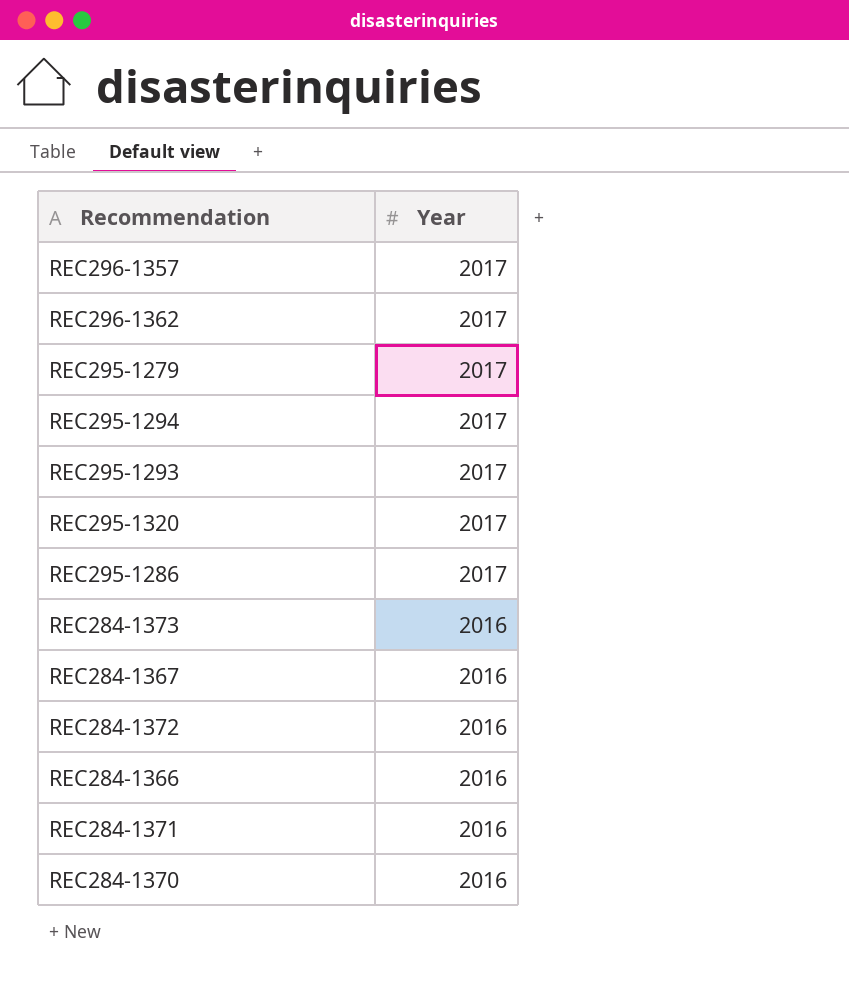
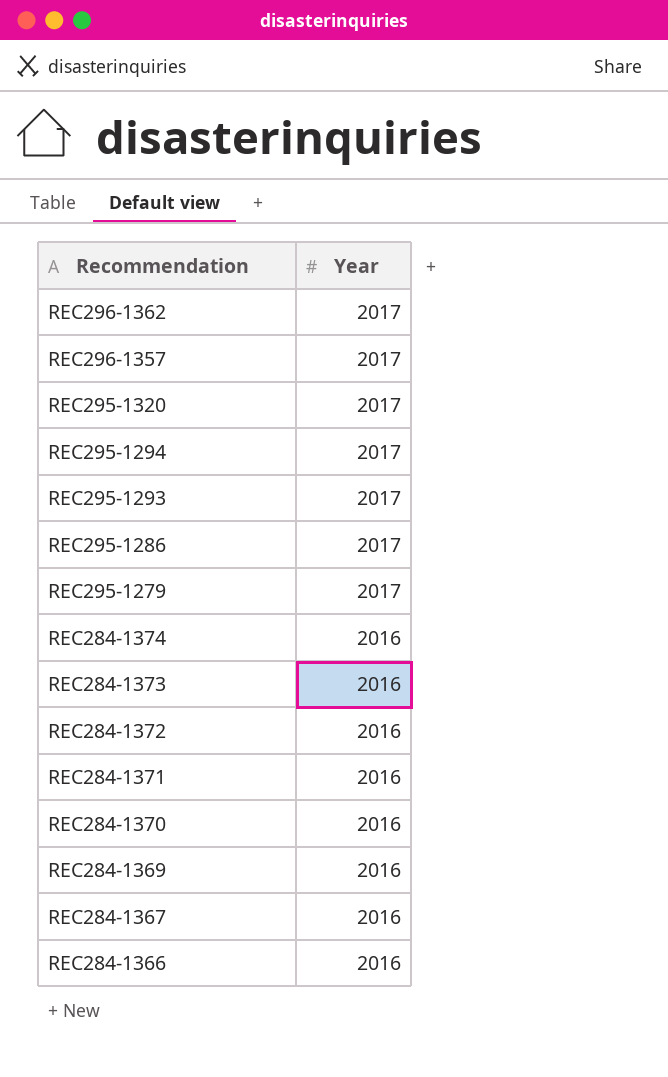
row order: Year descending -> Recommendation descending
row REC284-1374: none -> 2016
row REC284-1369: none -> 2016

